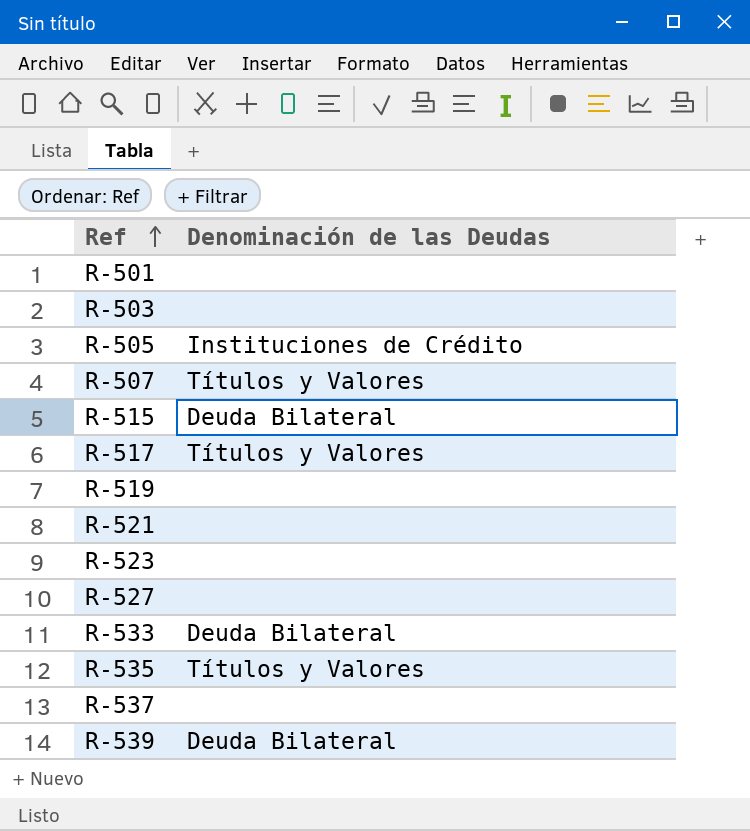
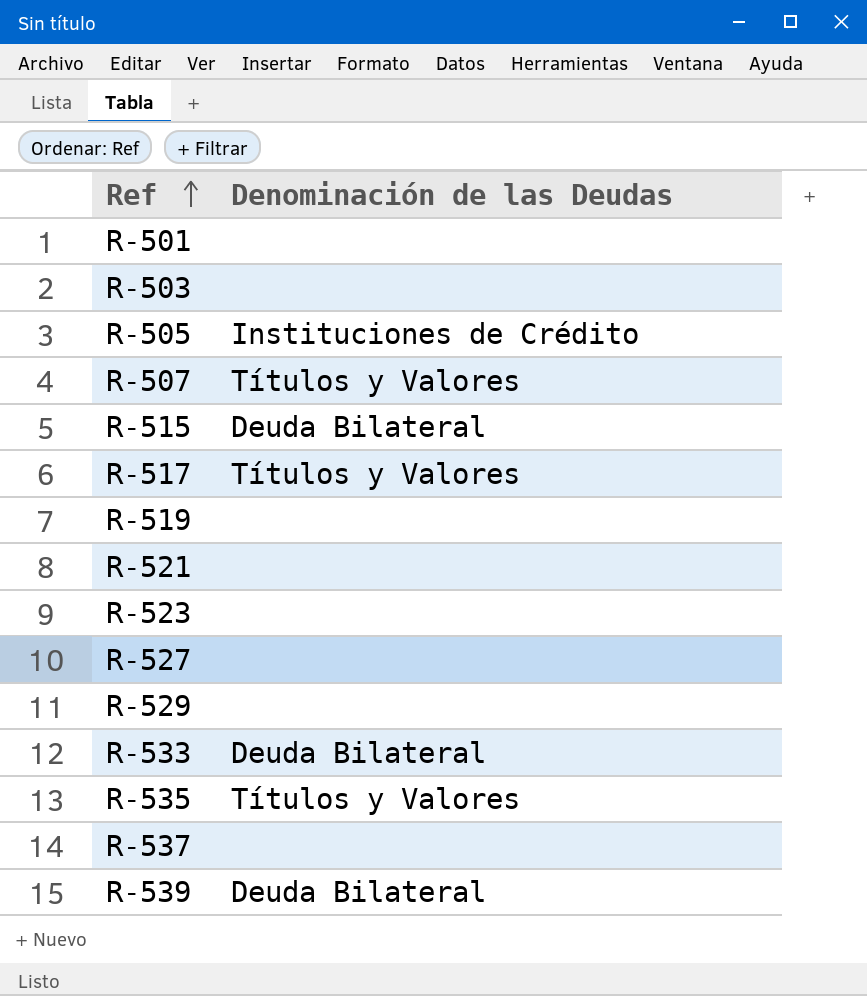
row R-529: none -> none

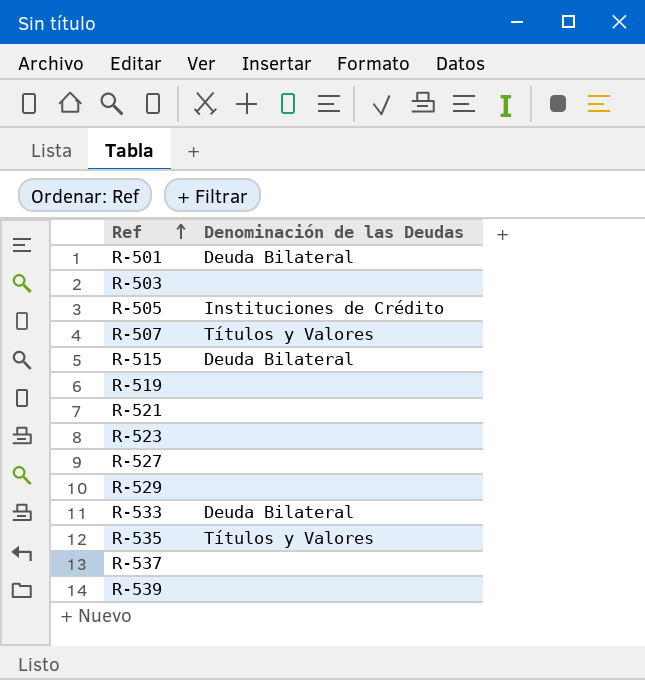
row R-517: Títulos y Valores -> none
R-501 | Denominación de las Deudas: none -> Deuda Bilateral
R-539 | Denominación de las Deudas: Deuda Bilateral -> none

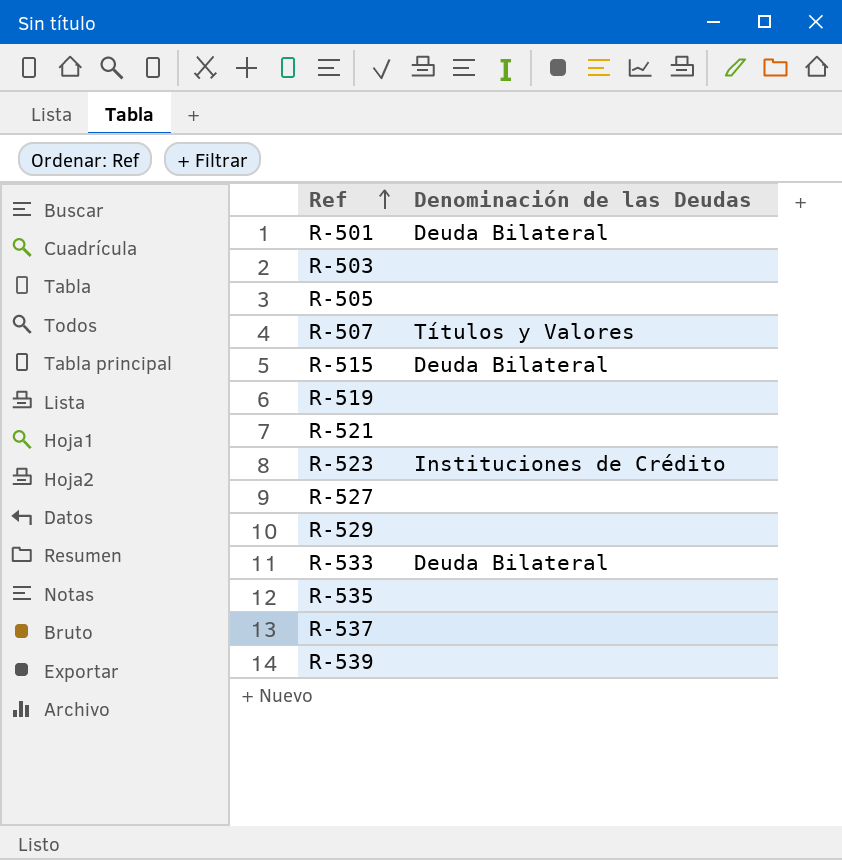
R-505 | Denominación de las Deudas: Instituciones de Crédito -> none
R-523 | Denominación de las Deudas: none -> Instituciones de Crédito
R-535 | Denominación de las Deudas: Títulos y Valores -> none

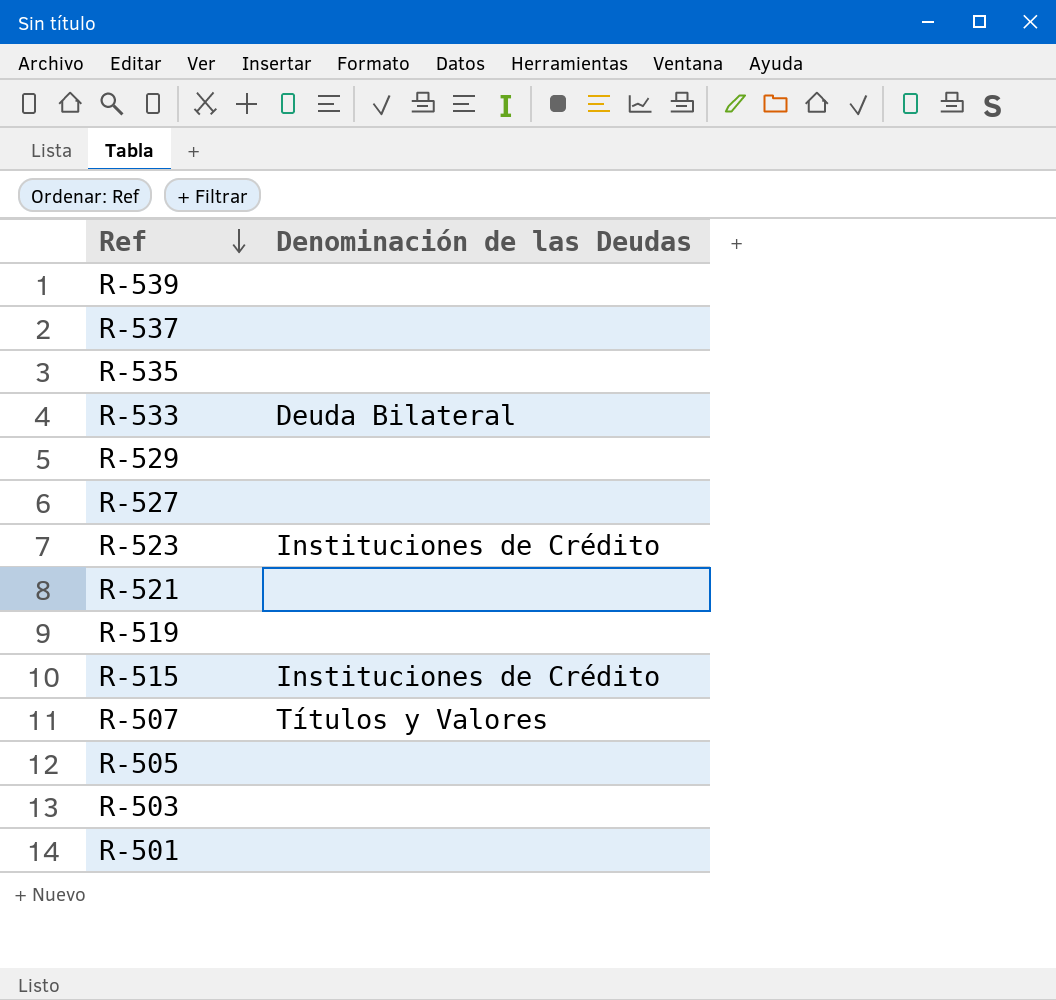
row order: Ref ascending -> Ref descending
R-515 | Denominación de las Deudas: Deuda Bilateral -> Instituciones de Crédito
R-501 | Denominación de las Deudas: Deuda Bilateral -> none

